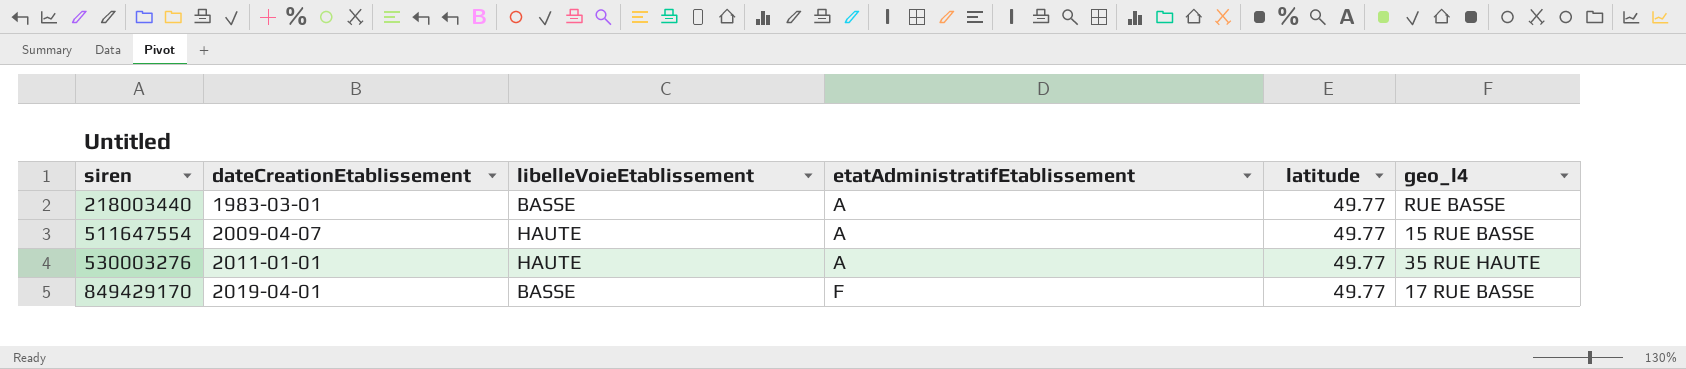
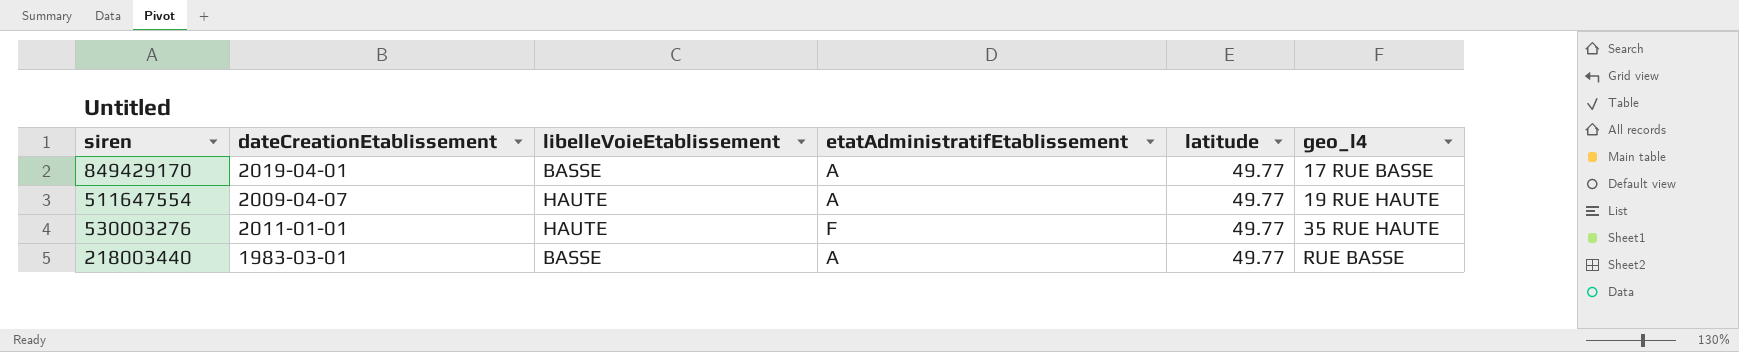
row order: siren ascending -> geo_l4 ascending
849429170 | etatAdministratifEtablissement: F -> A
511647554 | geo_l4: 15 RUE BASSE -> 19 RUE HAUTE
530003276 | etatAdministratifEtablissement: A -> F

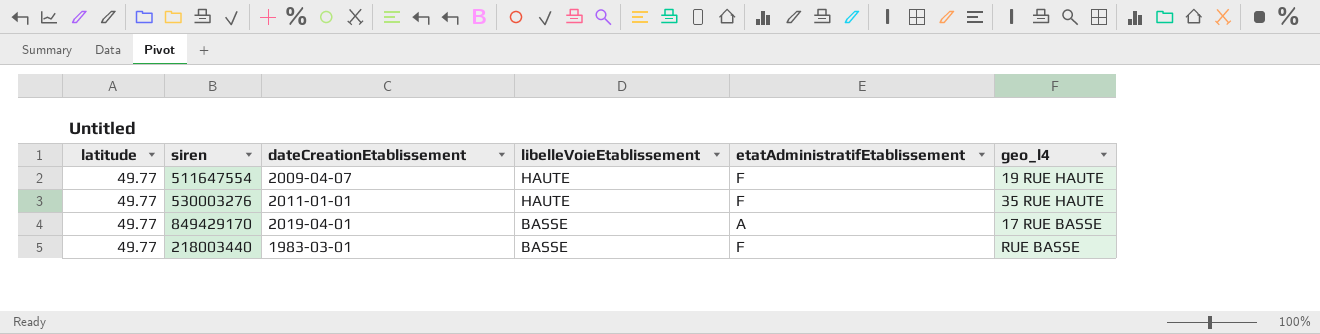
row order: geo_l4 ascending -> libelleVoieEtablissement descending
column latitude | position: 5 -> 1
511647554 | etatAdministratifEtablissement: A -> F
218003440 | etatAdministratifEtablissement: A -> F

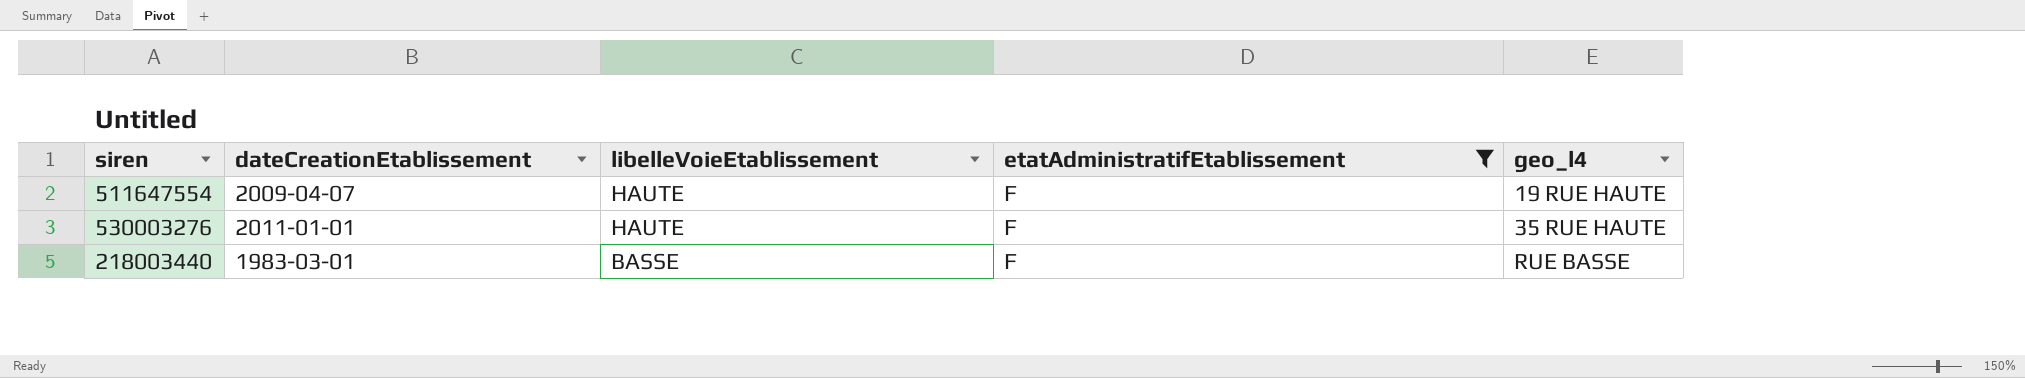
filter: none -> etatAdministratifEtablissement = F
column latitude | position: 1 -> none

